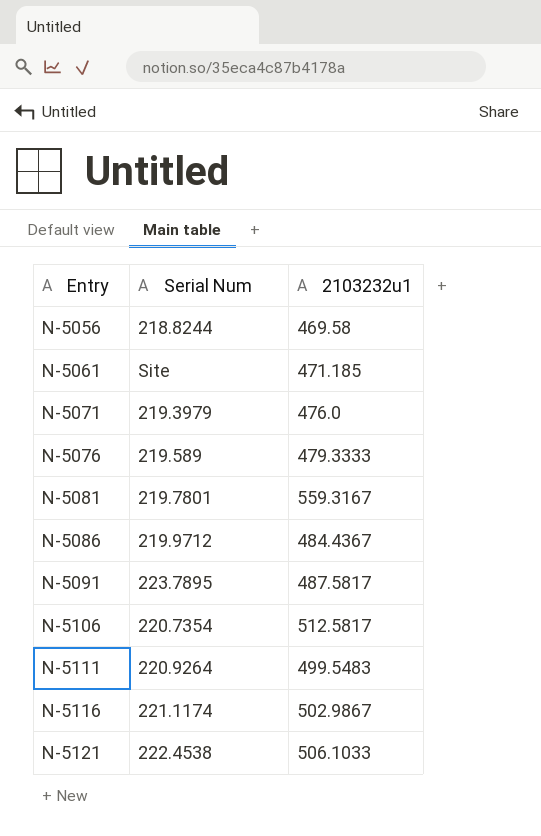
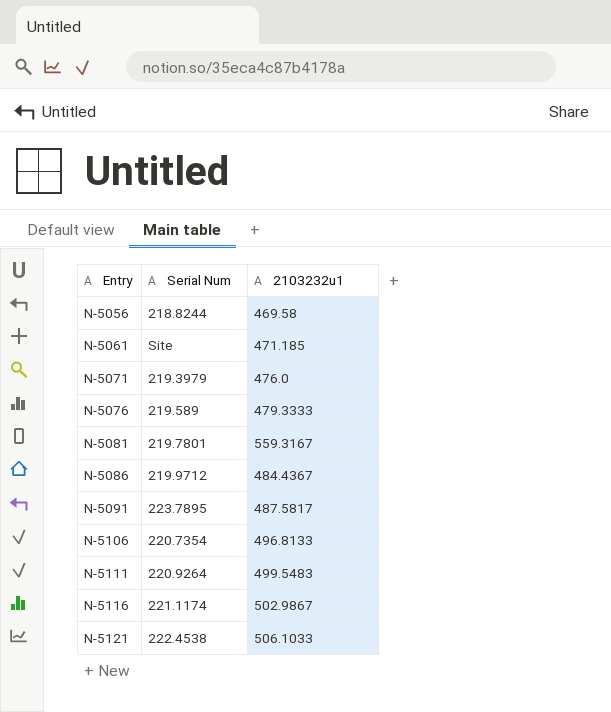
N-5106 | 2103232u1: 512.5817 -> 496.8133

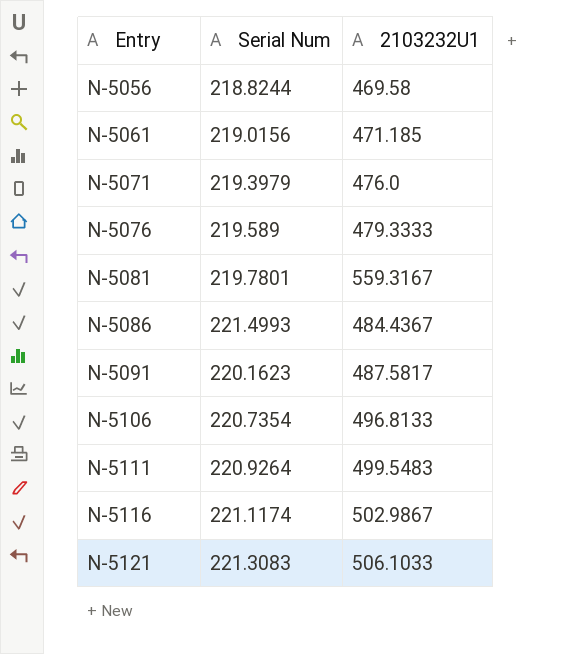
column name: 2103232u1 -> 2103232U1
N-5061 | Serial Num: Site -> 219.0156
N-5086 | Serial Num: 219.9712 -> 221.4993
N-5091 | Serial Num: 223.7895 -> 220.1623
N-5121 | Serial Num: 222.4538 -> 221.3083

